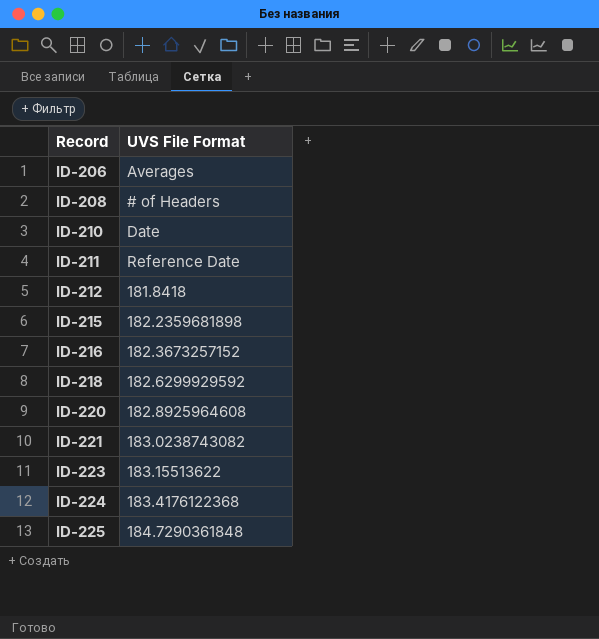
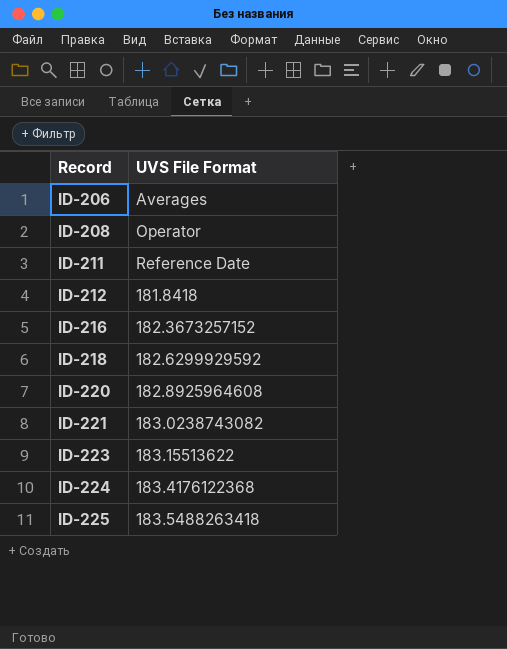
row ID-210: Date -> none
row ID-215: 182.2359681898 -> none
ID-208 | UVS File Format: # of Headers -> Operator
ID-225 | UVS File Format: 184.7290361848 -> 183.5488263418

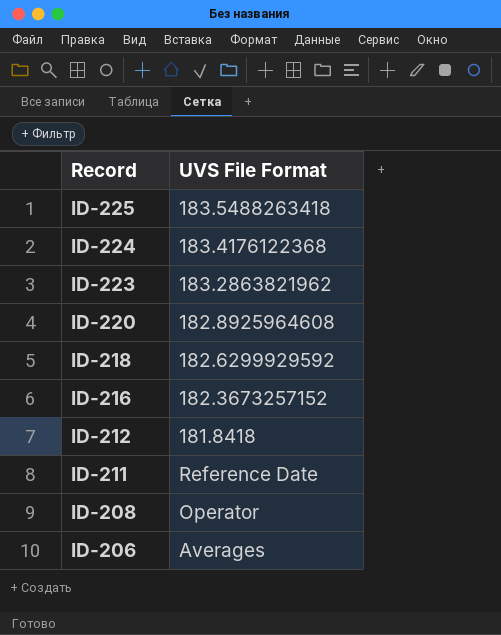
row order: Record ascending -> Record descending
row ID-221: 183.0238743082 -> none
ID-223 | UVS File Format: 183.15513622 -> 183.2863821962

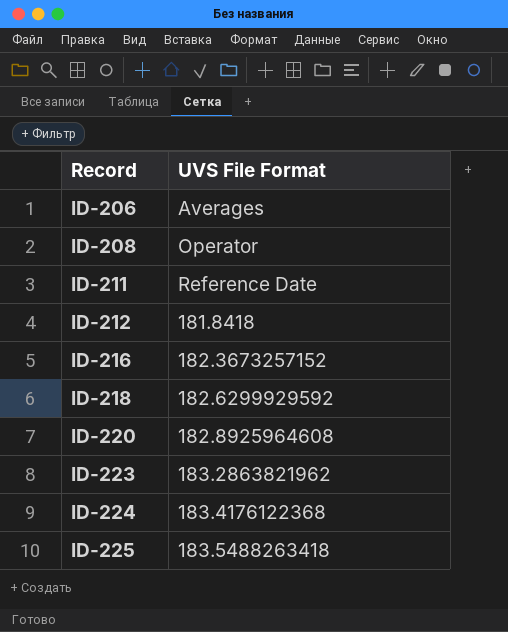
row order: Record descending -> Record ascending

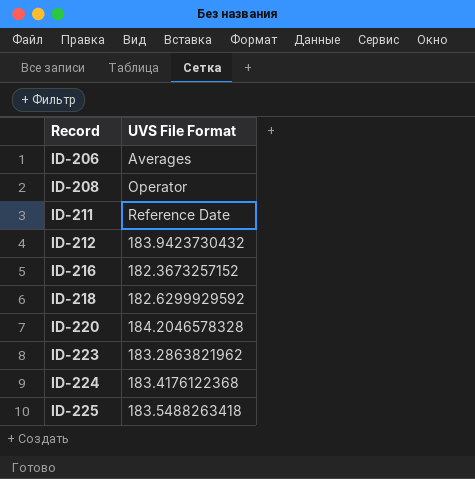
ID-212 | UVS File Format: 181.8418 -> 183.9423730432
ID-220 | UVS File Format: 182.8925964608 -> 184.2046578328

